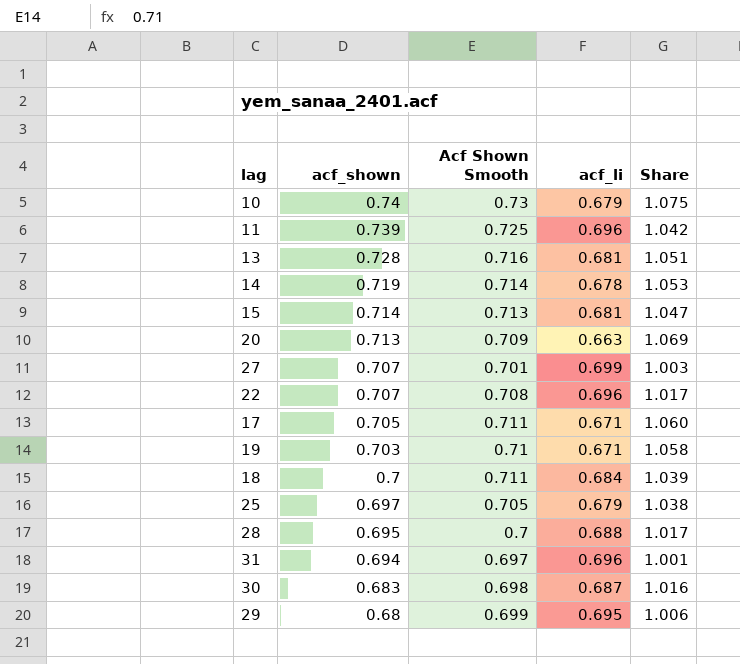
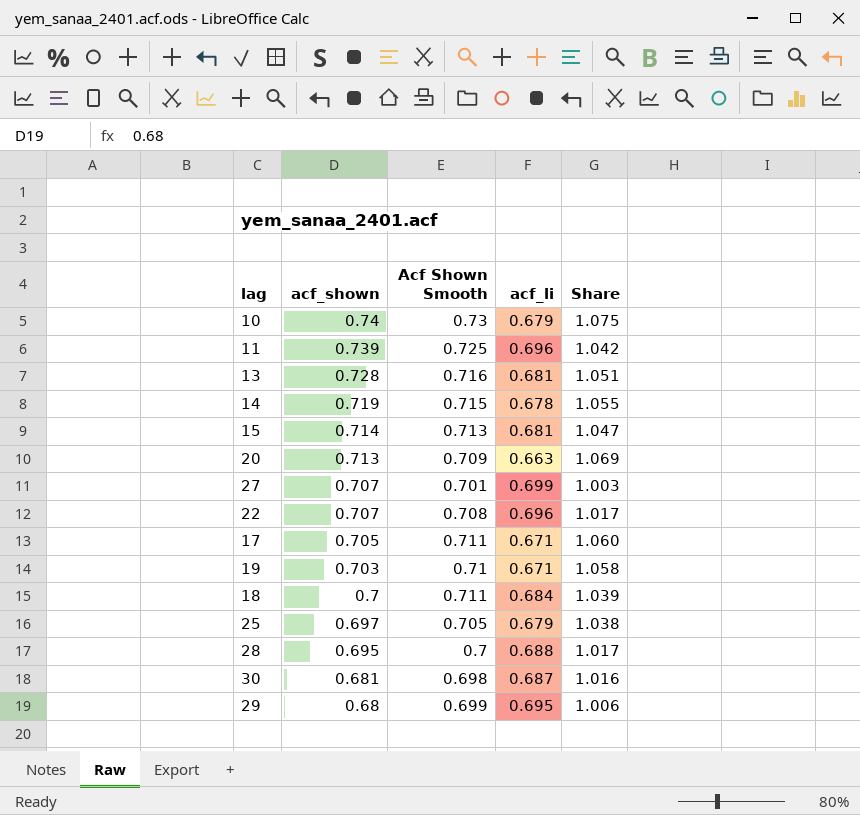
row 31: 0.694 | 0.697 | 0.696 | 1.001 -> none
14 | Acf Shown Smooth: 0.714 -> 0.715
14 | Share: 1.053 -> 1.055
30 | acf_shown: 0.683 -> 0.681

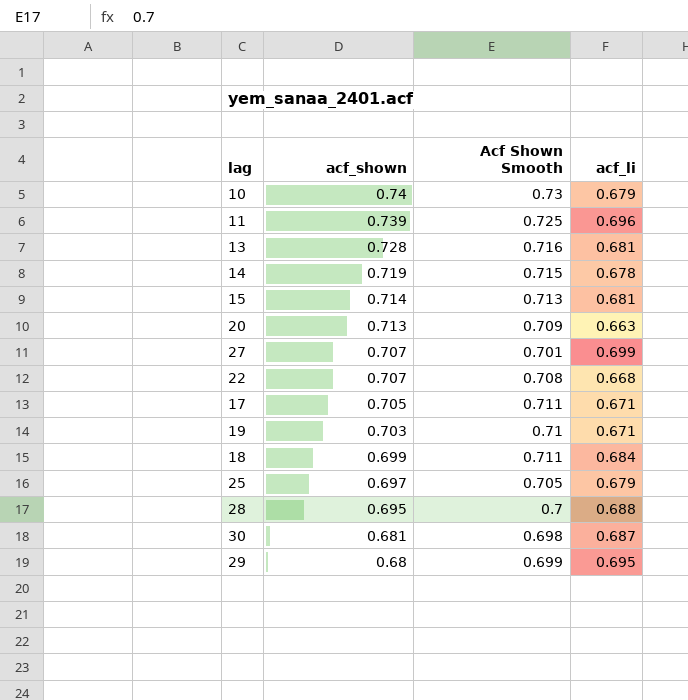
column Share | formula: [Acf Shown Smooth] / [acf_li] -> none
22 | acf_li: 0.696 -> 0.668
18 | acf_shown: 0.7 -> 0.699

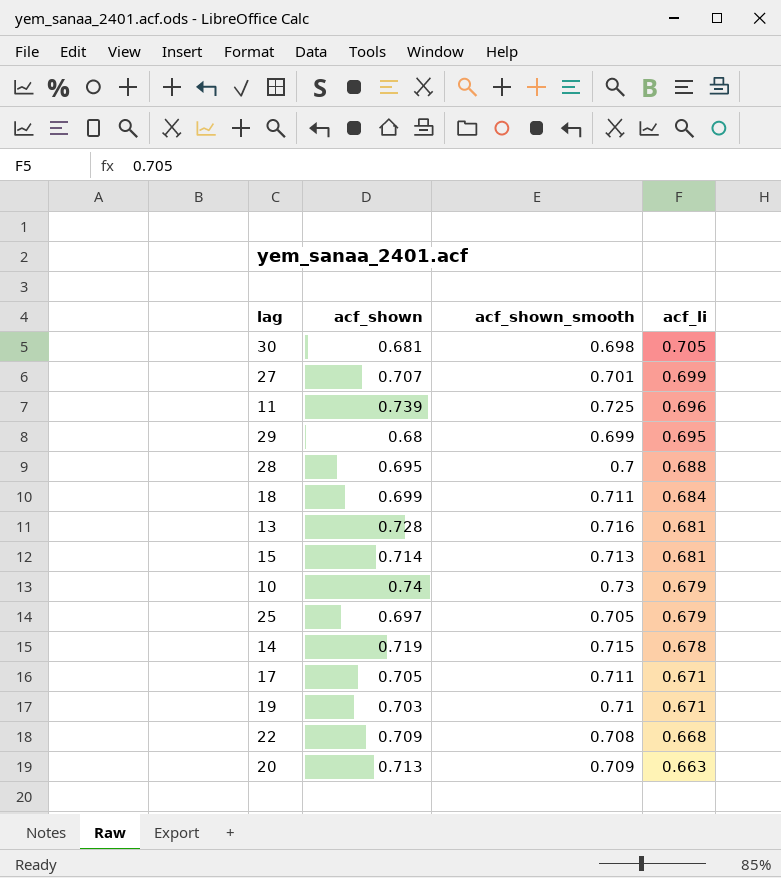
row order: acf_shown descending -> acf_li descending
column name: Acf Shown Smooth -> acf_shown_smooth
30 | acf_li: 0.687 -> 0.705
22 | acf_shown: 0.707 -> 0.709

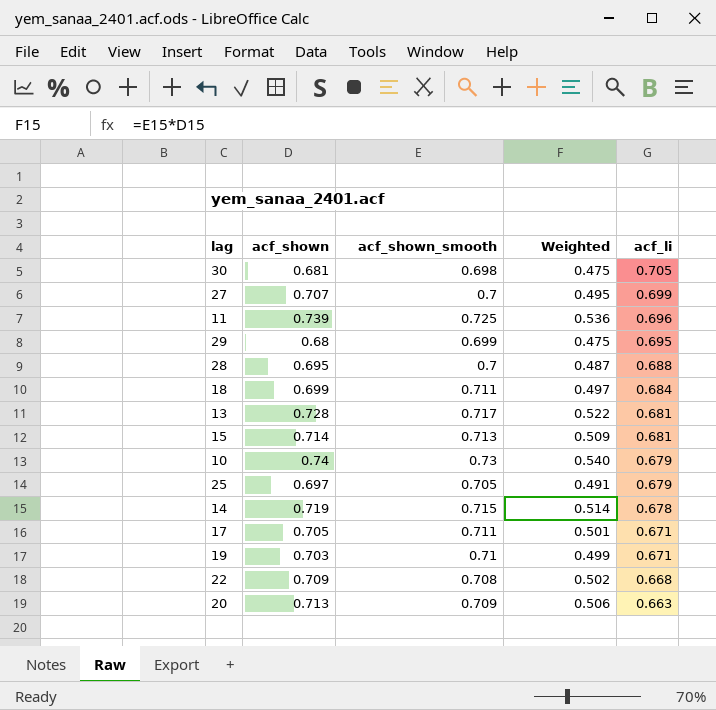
column Weighted | formula: none -> [acf_shown] * [acf_shown_smooth]
27 | acf_shown_smooth: 0.701 -> 0.7
13 | acf_shown_smooth: 0.716 -> 0.717

